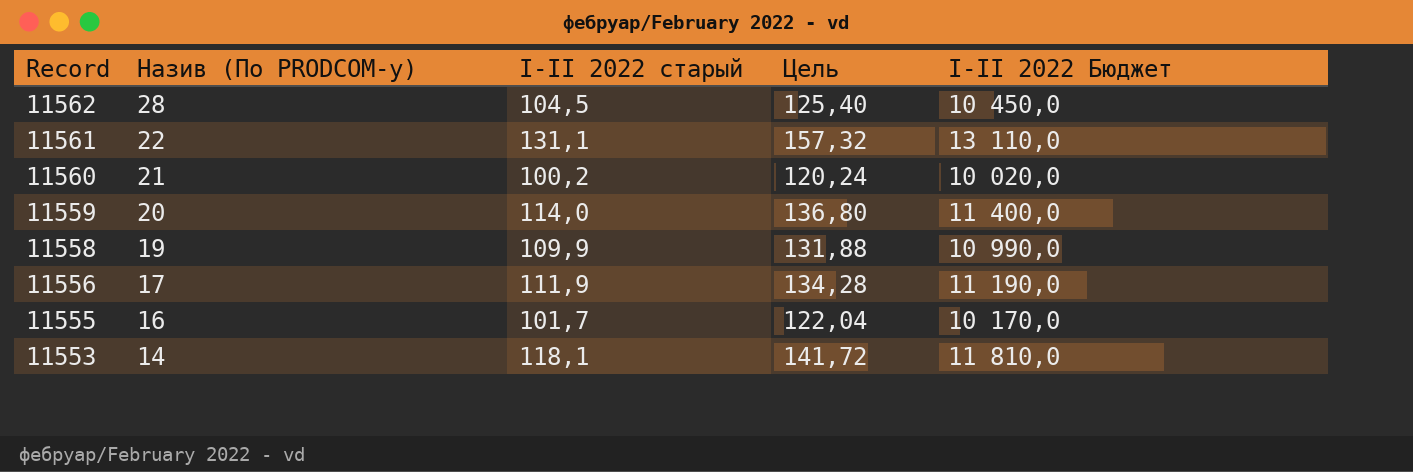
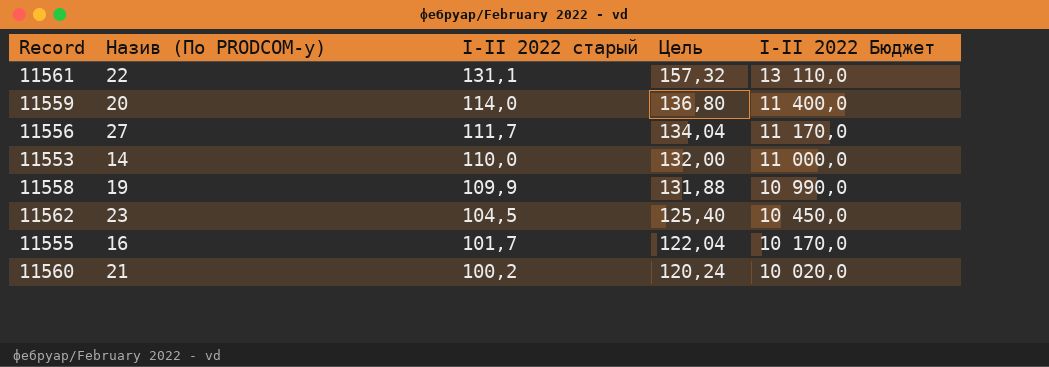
row order: Record descending -> I-II 2022 старый descending
11556 | Назив (Пo PRODCOM-у): 17 -> 27
11556 | I-II 2022 старый: 111,9 -> 111,7
11556 | Цель: 134,28 -> 134,04
11556 | I-II 2022 Бюджет: 11 190,0 -> 11 170,0
11553 | I-II 2022 старый: 118,1 -> 110,0
11553 | Цель: 141,72 -> 132,00
11553 | I-II 2022 Бюджет: 11 810,0 -> 11 000,0
11562 | Назив (Пo PRODCOM-у): 28 -> 23

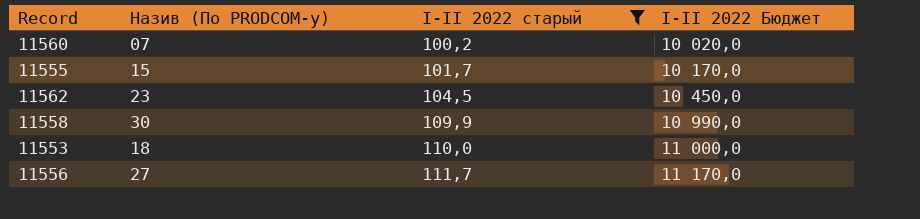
filter: none -> I-II 2022 старый <= 111,7
row order: I-II 2022 старый descending -> I-II 2022 старый ascending
column Цель | formula: [I-II 2022 старый] * 1,2 -> none
11560 | Назив (Пo PRODCOM-у): 21 -> 07
11555 | Назив (Пo PRODCOM-у): 16 -> 15
11558 | Назив (Пo PRODCOM-у): 19 -> 30
11553 | Назив (Пo PRODCOM-у): 14 -> 18

